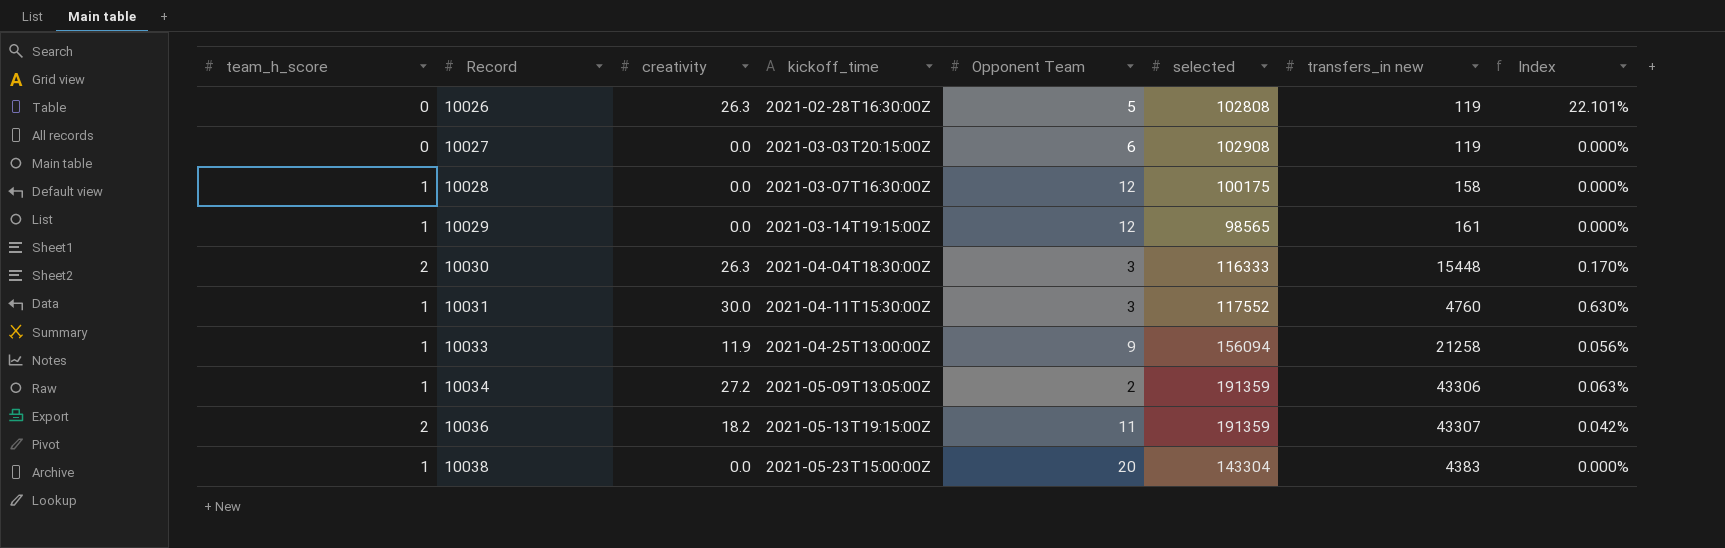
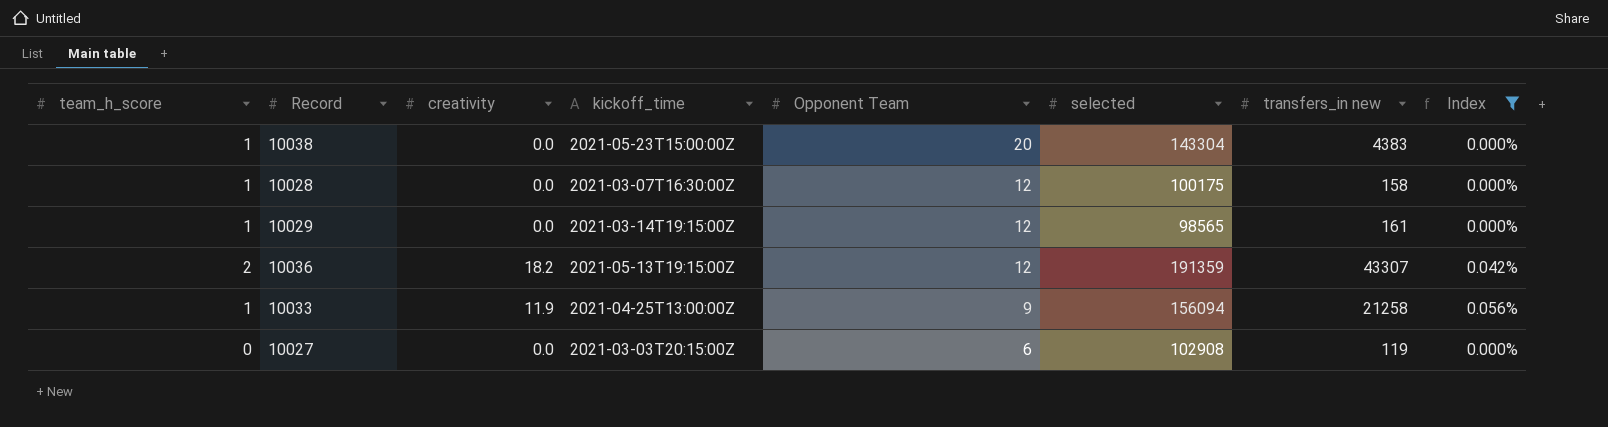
filter: none -> Index <= 0.056%
row order: Record ascending -> Opponent Team descending
10036 | Opponent Team: 11 -> 12

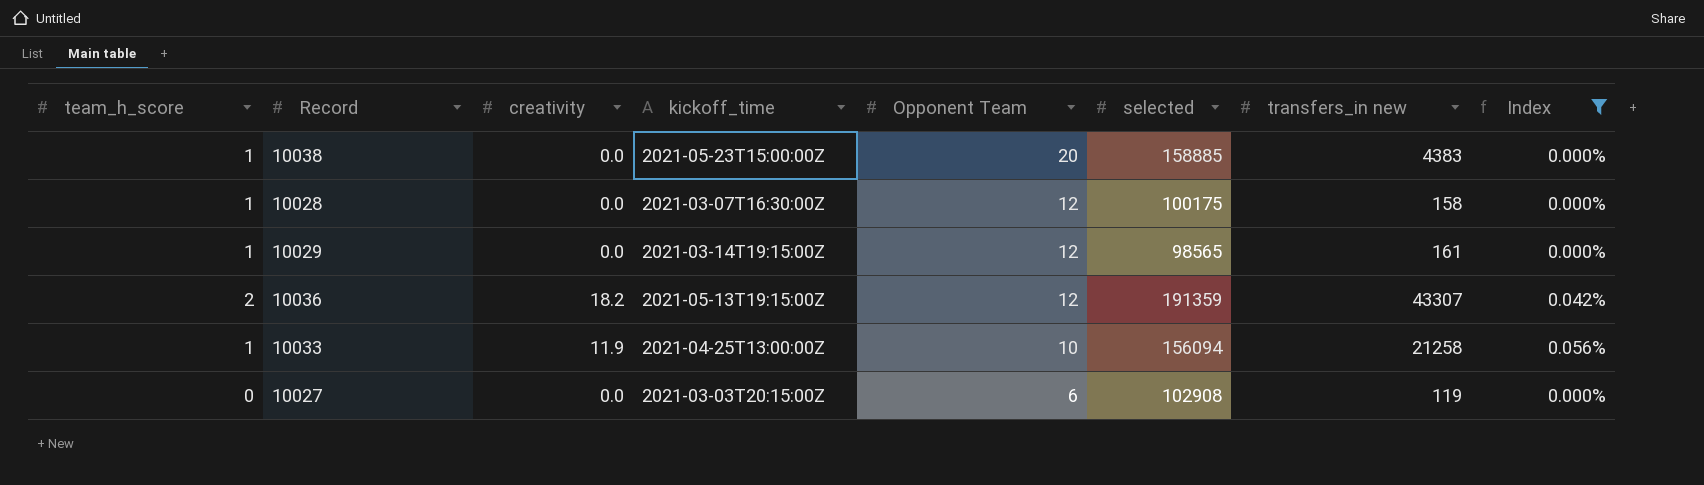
10038 | selected: 143304 -> 158885
10033 | Opponent Team: 9 -> 10

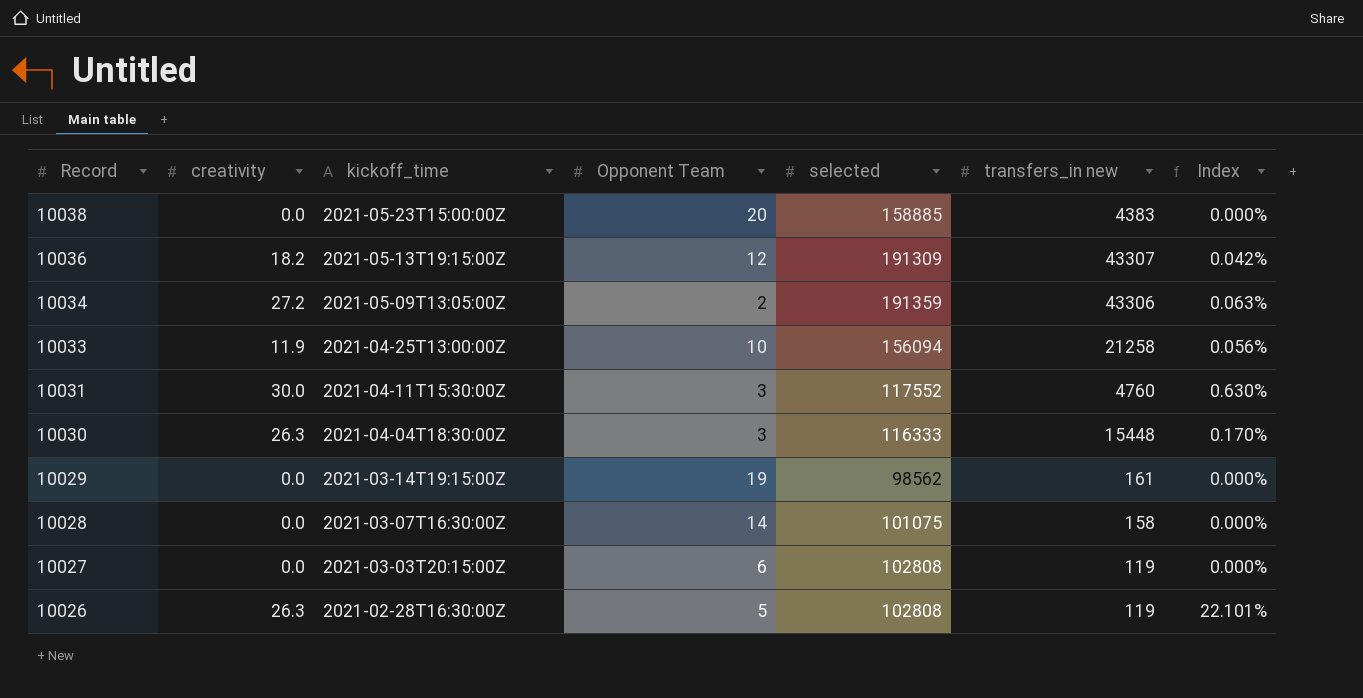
filter: Index <= 0.056% -> none
row order: Opponent Team descending -> Record descending
column team_h_score | position: 1 -> none
10036 | selected: 191359 -> 191309
10029 | Opponent Team: 12 -> 19
10029 | selected: 98565 -> 98562
10028 | Opponent Team: 12 -> 14
10028 | selected: 100175 -> 101075
10027 | selected: 102908 -> 102808

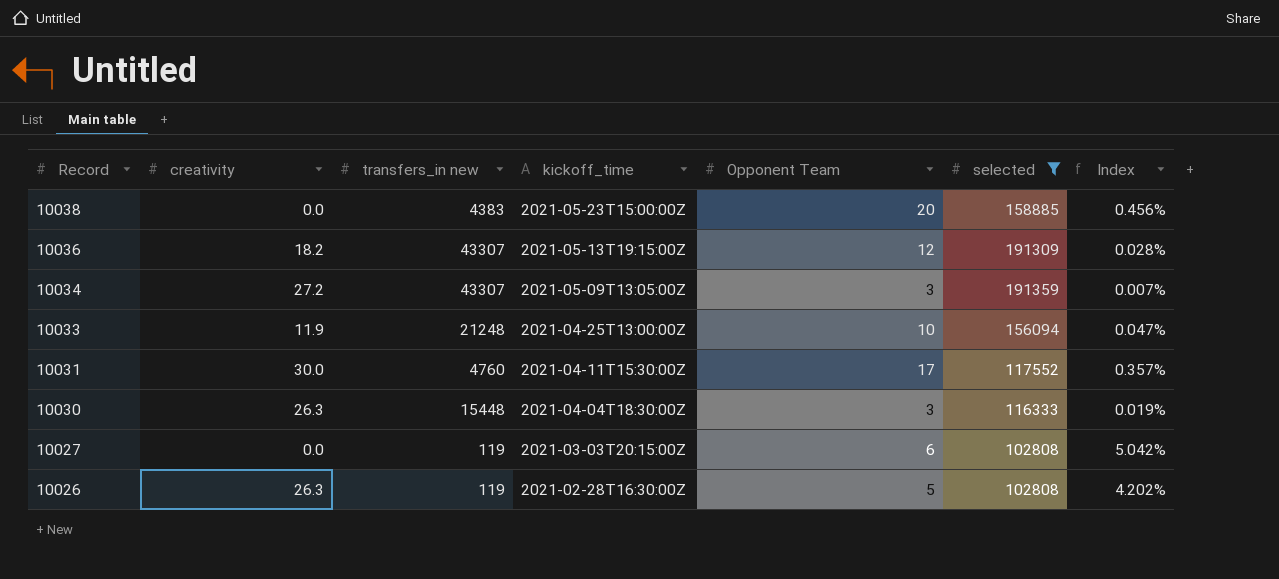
filter: none -> selected >= 102808
column transfers_in new | position: 6 -> 3
column Index | formula: [creativity] / [transfers_in new] -> [Opponent Team] / [transfers_in new]
10034 | transfers_in new: 43306 -> 43307
10034 | Opponent Team: 2 -> 3
10033 | transfers_in new: 21258 -> 21248
10031 | Opponent Team: 3 -> 17

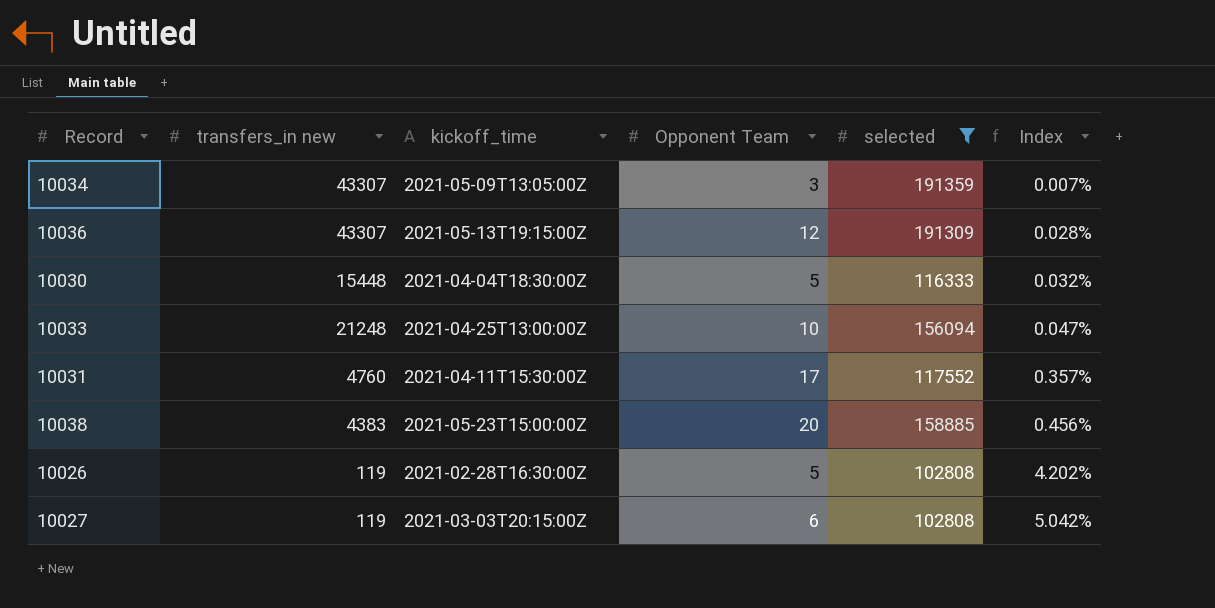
row order: Record descending -> Index ascending
column creativity | position: 2 -> none
10030 | Opponent Team: 3 -> 5
10030 | Index: 0.019% -> 0.032%

